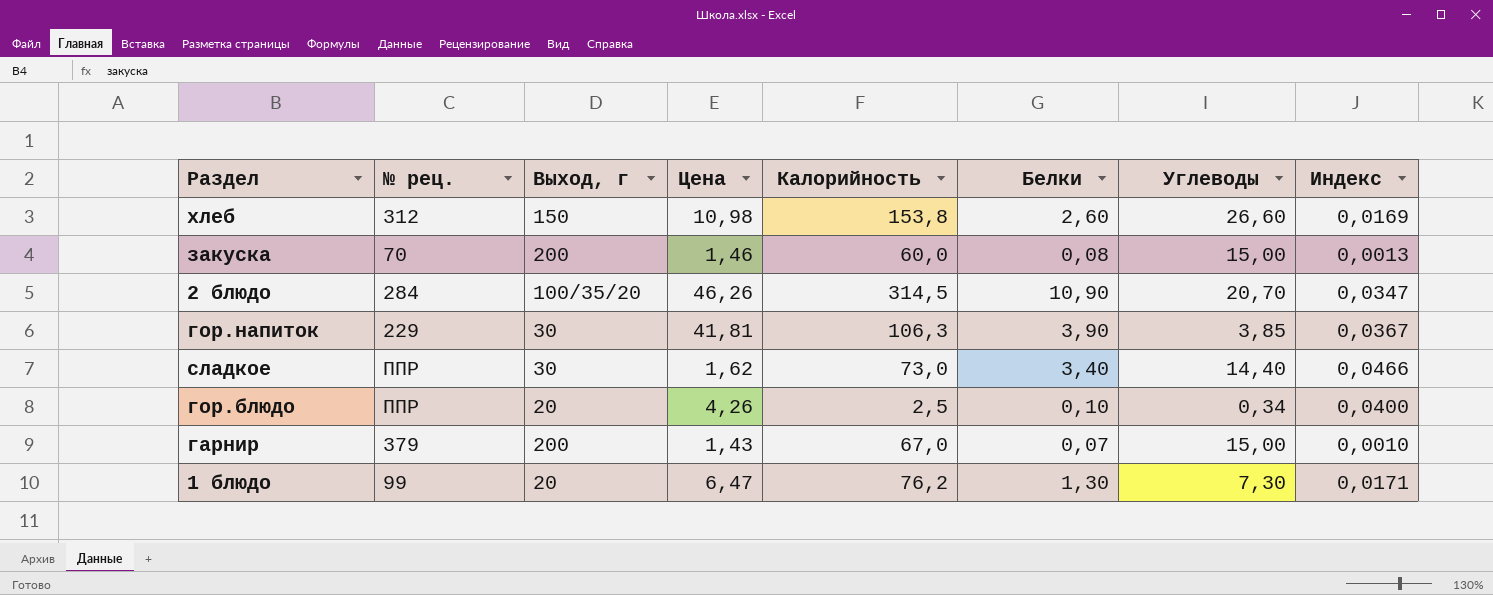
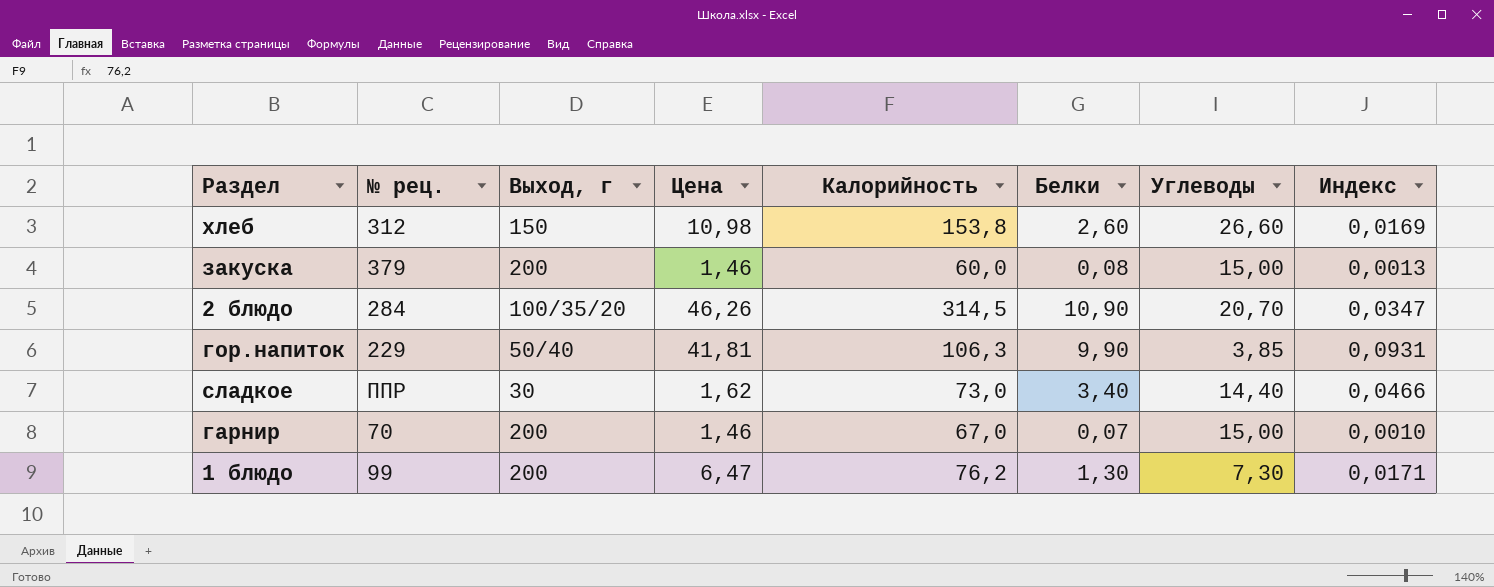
row гор.блюдо: ППР | 20 | 4,26 | 2,5 | 0,10 | 0,34 | 0,0400 -> none
закуска | № рец.: 70 -> 379
гор.напиток | Выход, г: 30 -> 50/40
гор.напиток | Белки: 3,90 -> 9,90
гор.напиток | Индекс: 0,0367 -> 0,0931
гарнир | № рец.: 379 -> 70
гарнир | Цена: 1,43 -> 1,46
1 блюдо | Выход, г: 20 -> 200

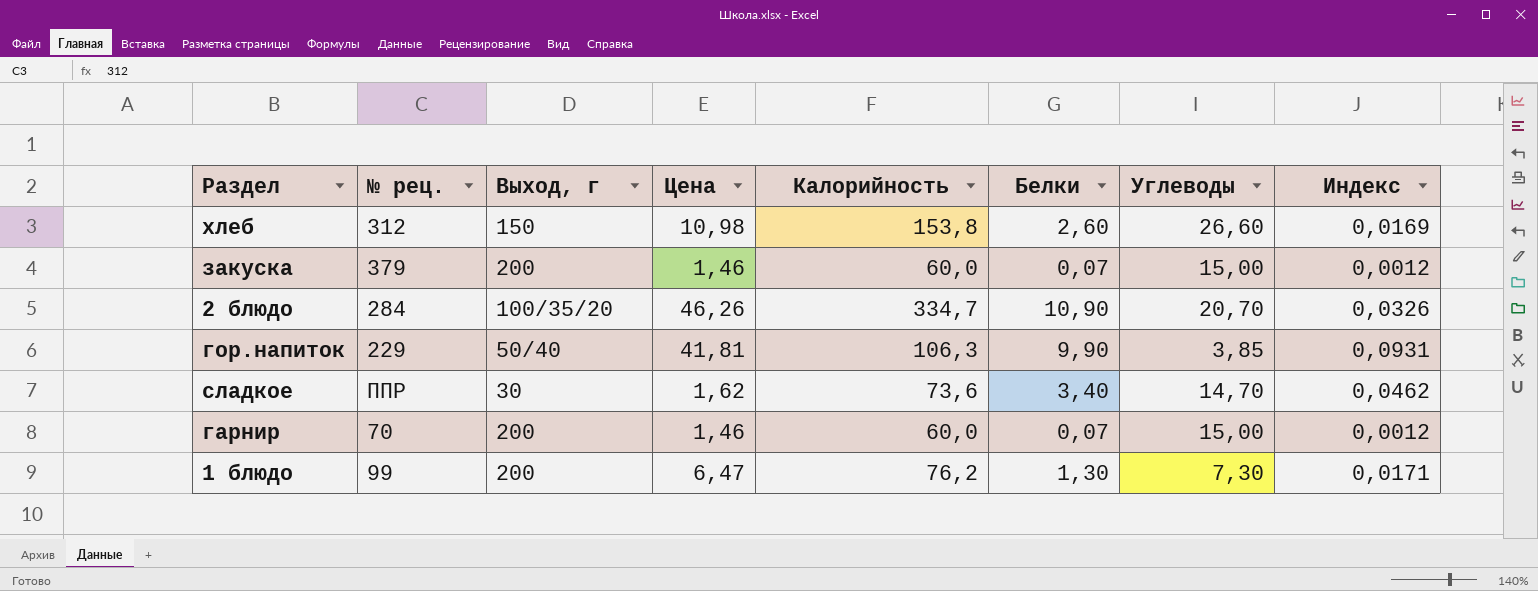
закуска | Белки: 0,08 -> 0,07
закуска | Индекс: 0,0013 -> 0,0012
2 блюдо | Калорийность: 314,5 -> 334,7
2 блюдо | Индекс: 0,0347 -> 0,0326
сладкое | Калорийность: 73,0 -> 73,6
сладкое | Углеводы: 14,40 -> 14,70
сладкое | Индекс: 0,0466 -> 0,0462
гарнир | Калорийность: 67,0 -> 60,0
гарнир | Индекс: 0,0010 -> 0,0012

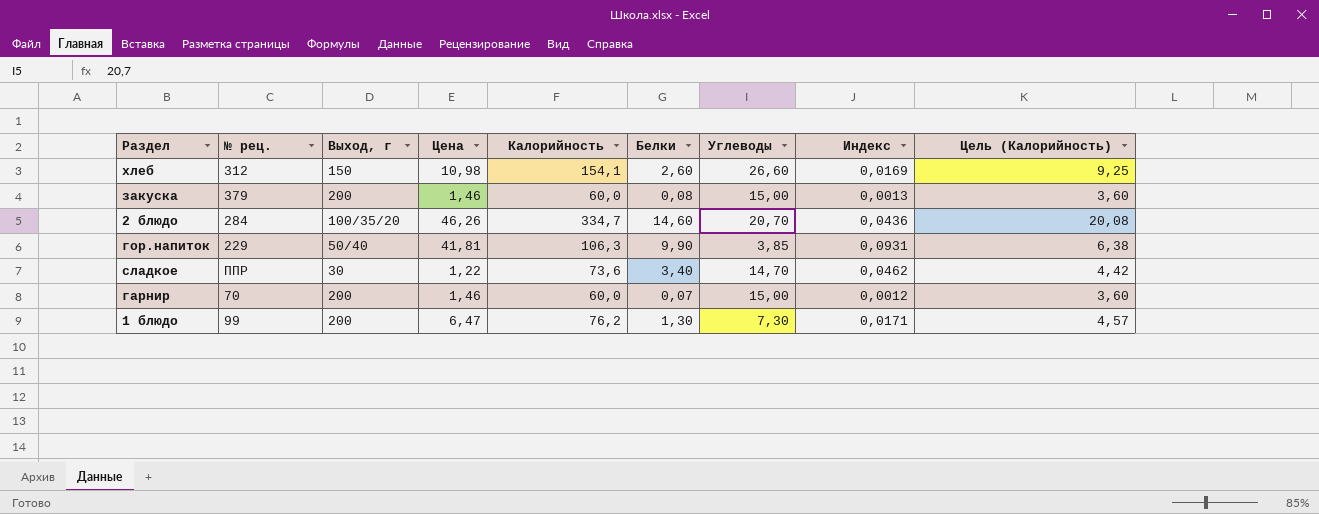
column Цель (Калорийность) | formula: none -> [Калорийность] * 0,06
хлеб | Калорийность: 153,8 -> 154,1
закуска | Белки: 0,07 -> 0,08
закуска | Индекс: 0,0012 -> 0,0013
2 блюдо | Белки: 10,90 -> 14,60
2 блюдо | Индекс: 0,0326 -> 0,0436
сладкое | Цена: 1,62 -> 1,22

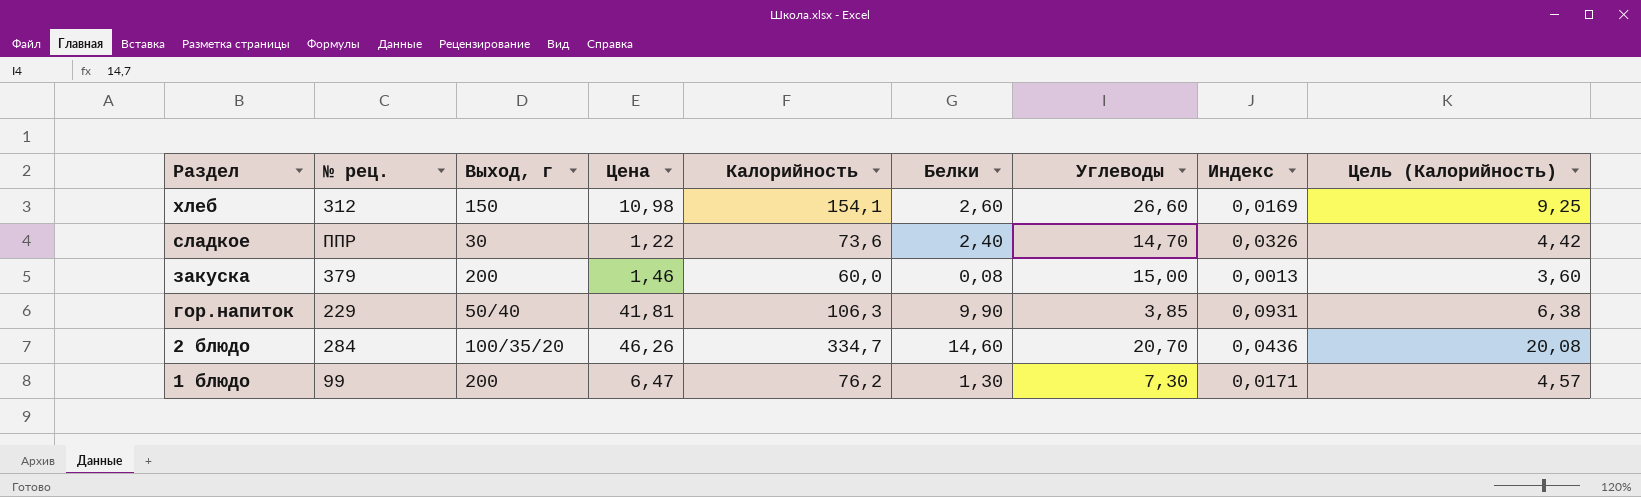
row order: none -> Раздел descending
row гарнир: 70 | 200 | 1,46 | 60,0 | 0,07 | 15,00 | 0,0012 | 3,60 -> none
сладкое | Белки: 3,40 -> 2,40
сладкое | Индекс: 0,0462 -> 0,0326

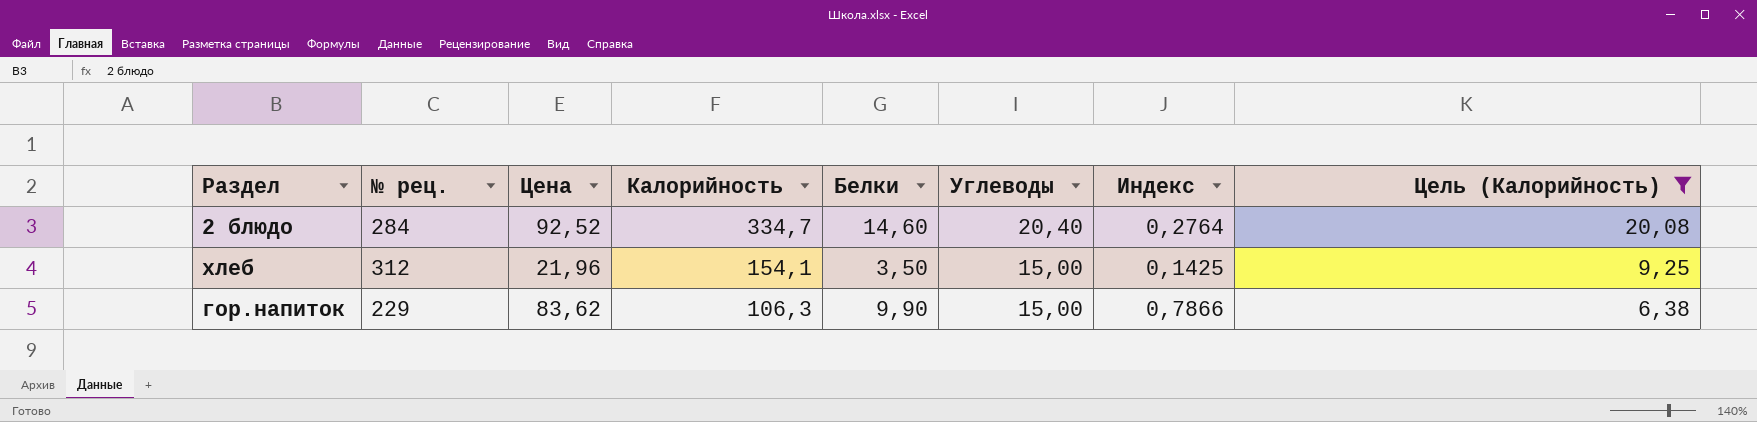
filter: none -> Цель (Калорийность) >= 6,38
row order: Раздел descending -> Калорийность descending
column Выход, г | position: 3 -> none
column Индекс | formula: [Белки] / [Калорийность] -> [Цена] / [Калорийность]
2 блюдо | Цена: 46,26 -> 92,52
2 блюдо | Углеводы: 20,70 -> 20,40
хлеб | Цена: 10,98 -> 21,96
хлеб | Белки: 2,60 -> 3,50
хлеб | Углеводы: 26,60 -> 15,00
гор.напиток | Цена: 41,81 -> 83,62
гор.напиток | Углеводы: 3,85 -> 15,00

